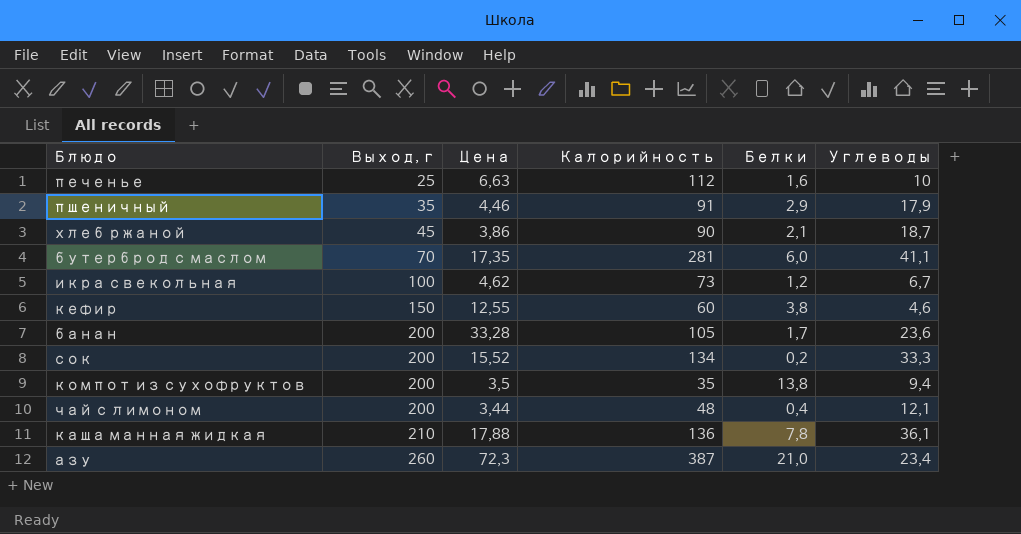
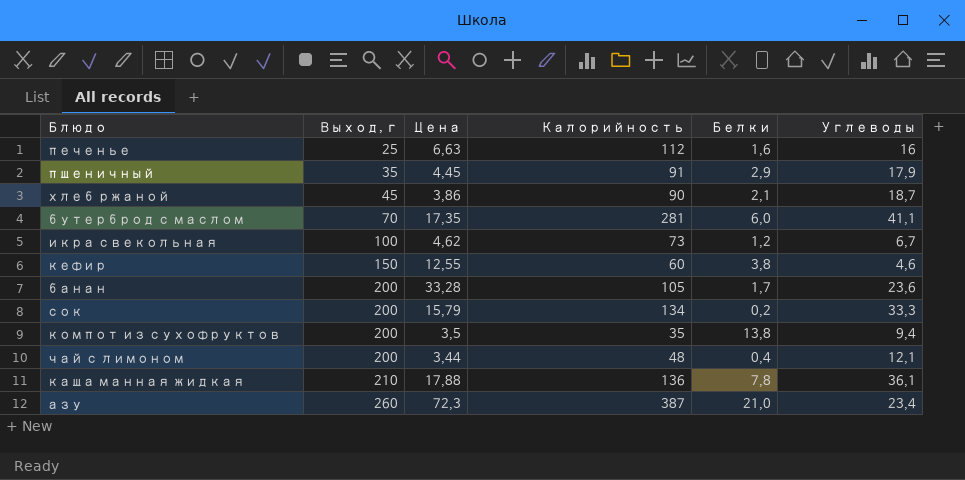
печенье | Углеводы: 10 -> 16
пшеничный | Цена: 4,46 -> 4,45
сок | Цена: 15,52 -> 15,79

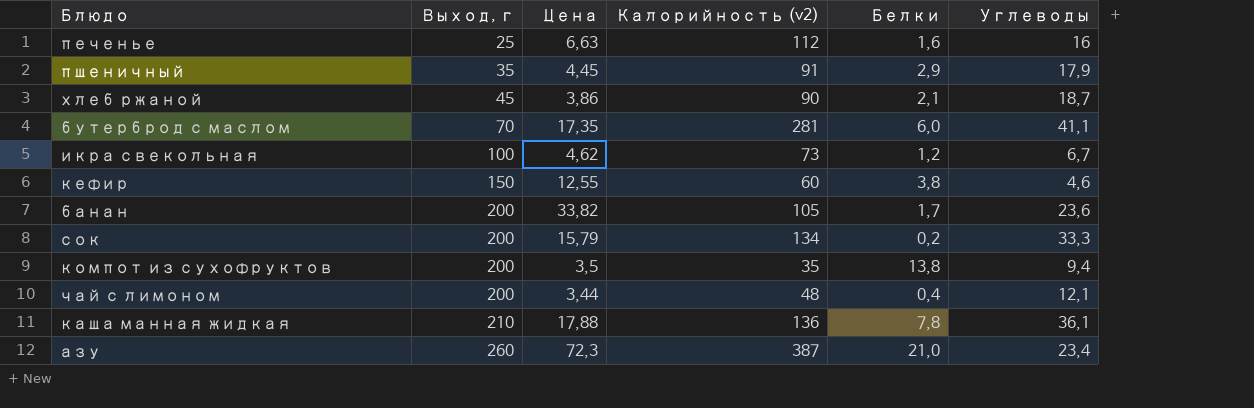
column name: Калорийность -> Калорийность (v2)
банан | Цена: 33,28 -> 33,82

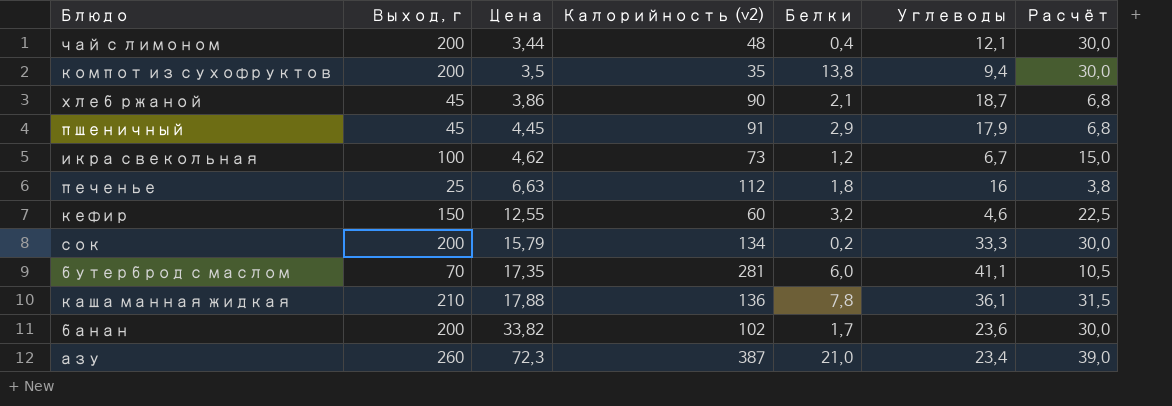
row order: Выход, г ascending -> Цена ascending
column Расчёт | formula: none -> [Выход, г] * 0,15
пшеничный | Выход, г: 35 -> 45
печенье | Белки: 1,6 -> 1,8
кефир | Белки: 3,8 -> 3,2
банан | Калорийность (v2): 105 -> 102

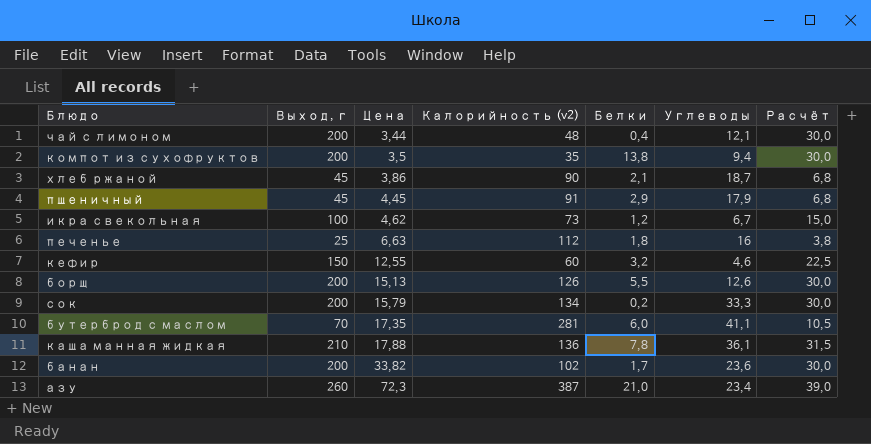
row борщ: none -> 200 | 15,13 | 126 | 5,5 | 12,6 | 30,0

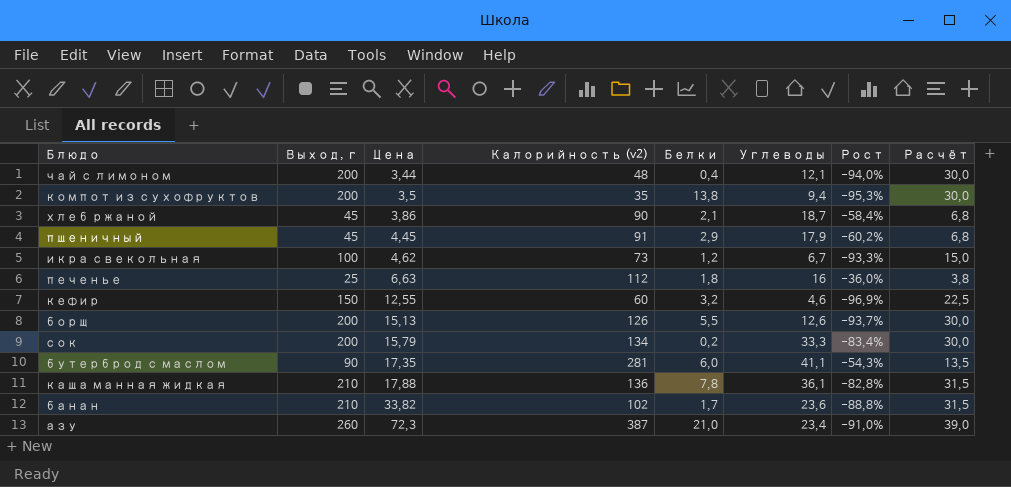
column Рост | formula: none -> ([Углеводы] - [Выход, г]) / [Выход, г]
бутерброд с маслом | Выход, г: 70 -> 90
бутерброд с маслом | Расчёт: 10,5 -> 13,5
банан | Выход, г: 200 -> 210
банан | Расчёт: 30,0 -> 31,5

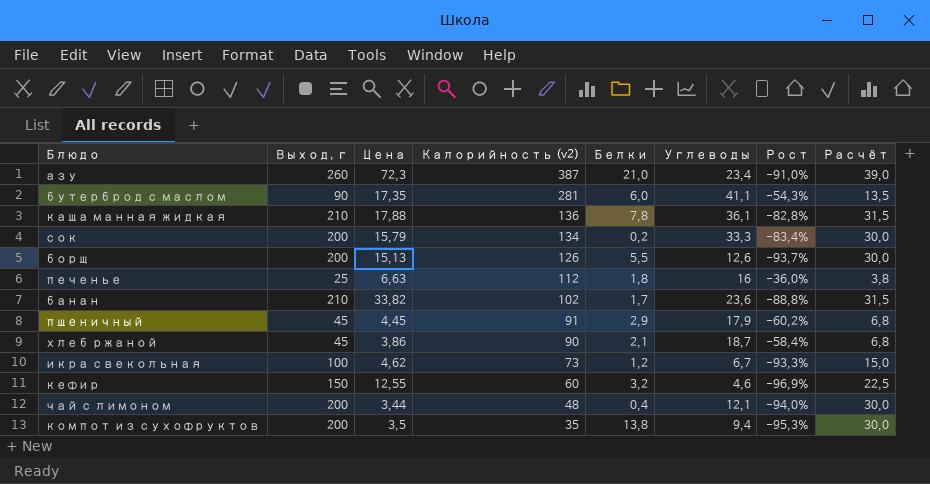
row order: Цена ascending -> Калорийность (v2) descending

